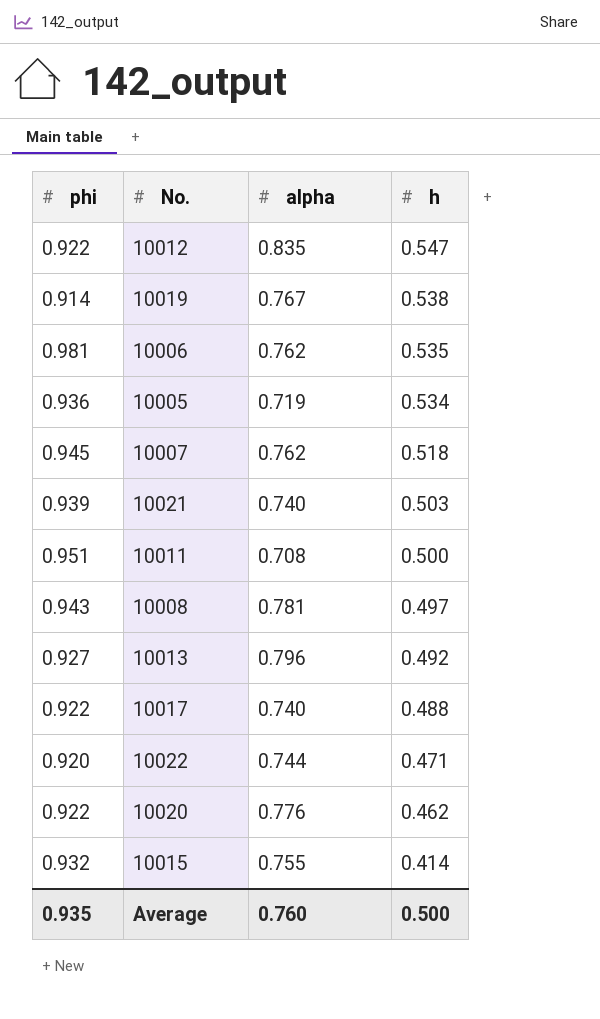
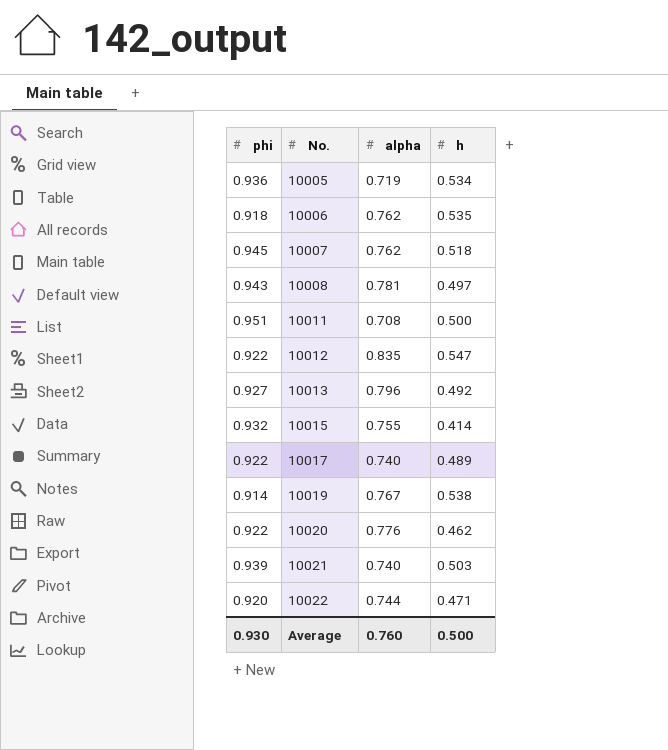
row order: h descending -> No. ascending
10006 | phi: 0.981 -> 0.918
10017 | h: 0.488 -> 0.489
Average | phi: 0.935 -> 0.930

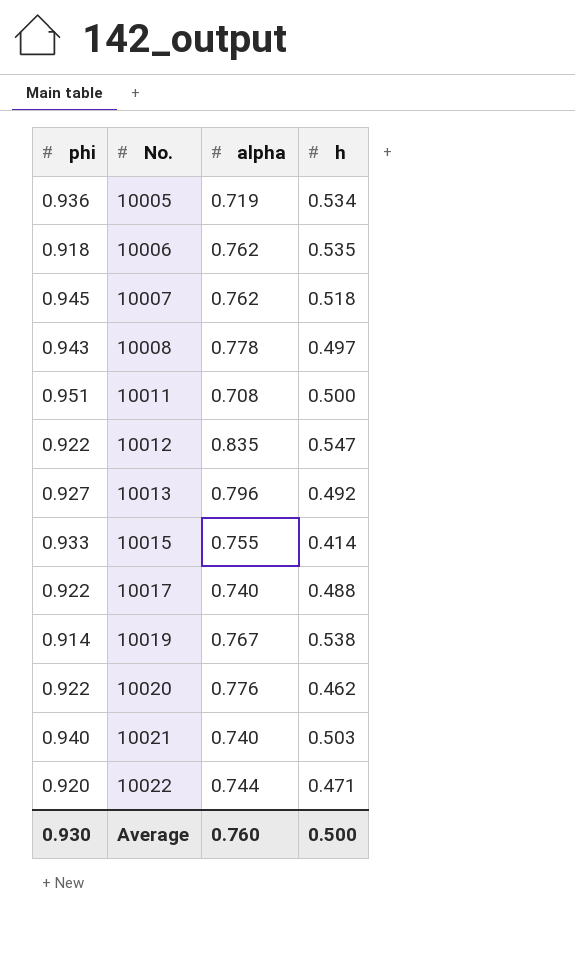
10008 | alpha: 0.781 -> 0.778
10015 | phi: 0.932 -> 0.933
10017 | h: 0.489 -> 0.488
10021 | phi: 0.939 -> 0.940

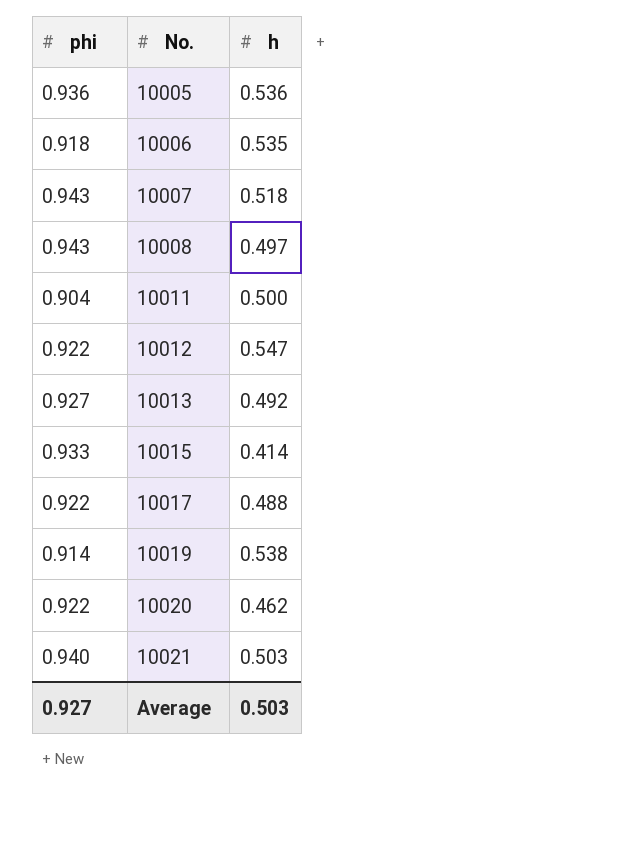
column alpha | position: 3 -> none
row 10022: 0.920 | 0.744 | 0.471 -> none
10005 | h: 0.534 -> 0.536
10007 | phi: 0.945 -> 0.943
10011 | phi: 0.951 -> 0.904
Average | phi: 0.930 -> 0.927
Average | h: 0.500 -> 0.503

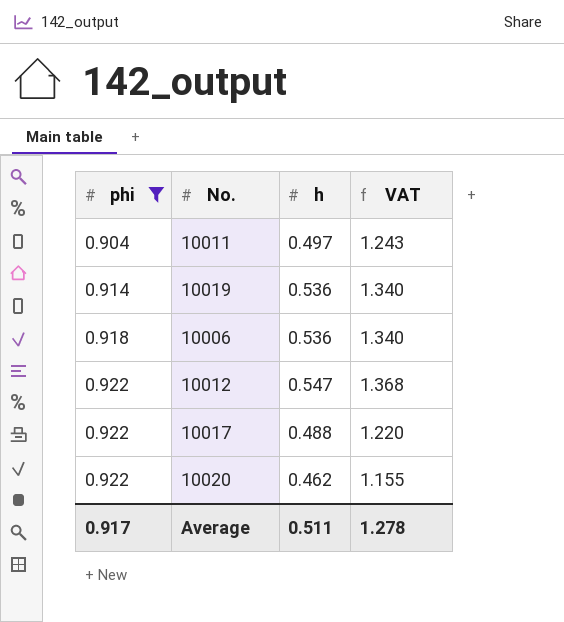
filter: none -> phi <= 0.922
row order: No. ascending -> phi ascending
column VAT | formula: none -> [h] * 2.5
10011 | h: 0.500 -> 0.497
10019 | h: 0.538 -> 0.536
10006 | h: 0.535 -> 0.536
Average | phi: 0.927 -> 0.917
Average | h: 0.503 -> 0.511

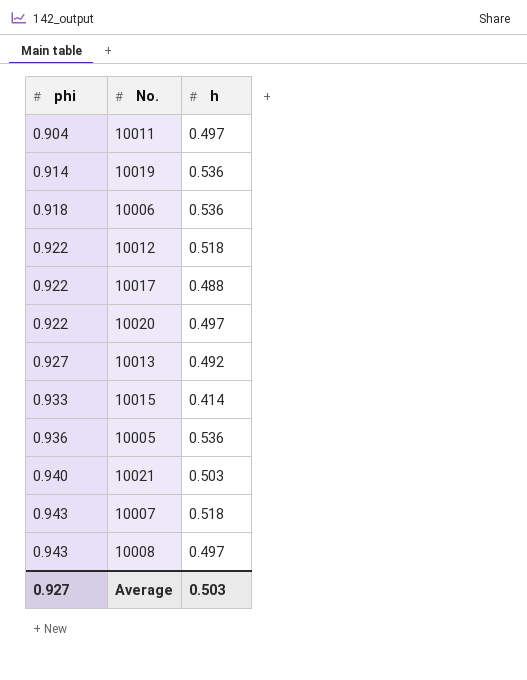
filter: phi <= 0.922 -> none
column VAT | formula: [h] * 2.5 -> none
10012 | h: 0.547 -> 0.518
10020 | h: 0.462 -> 0.497
Average | phi: 0.917 -> 0.927
Average | h: 0.511 -> 0.503

